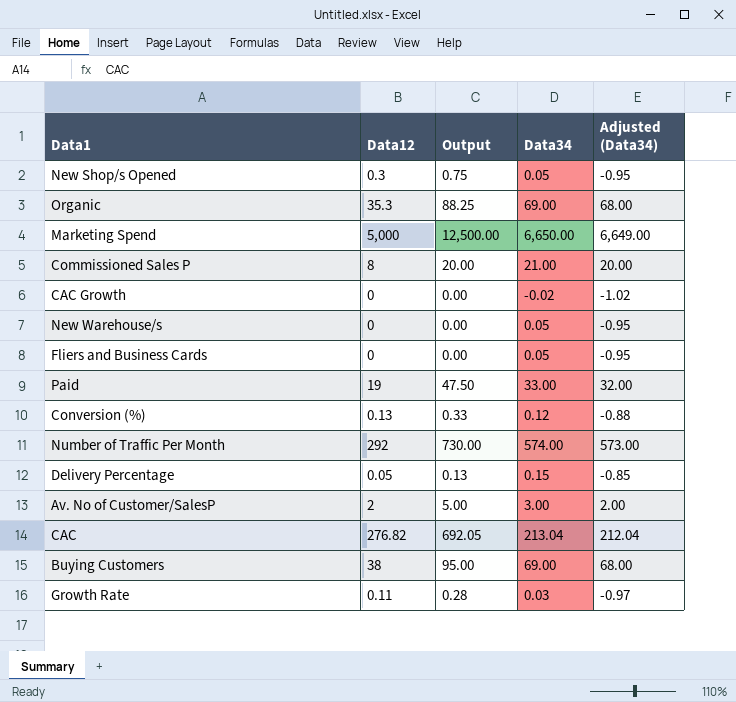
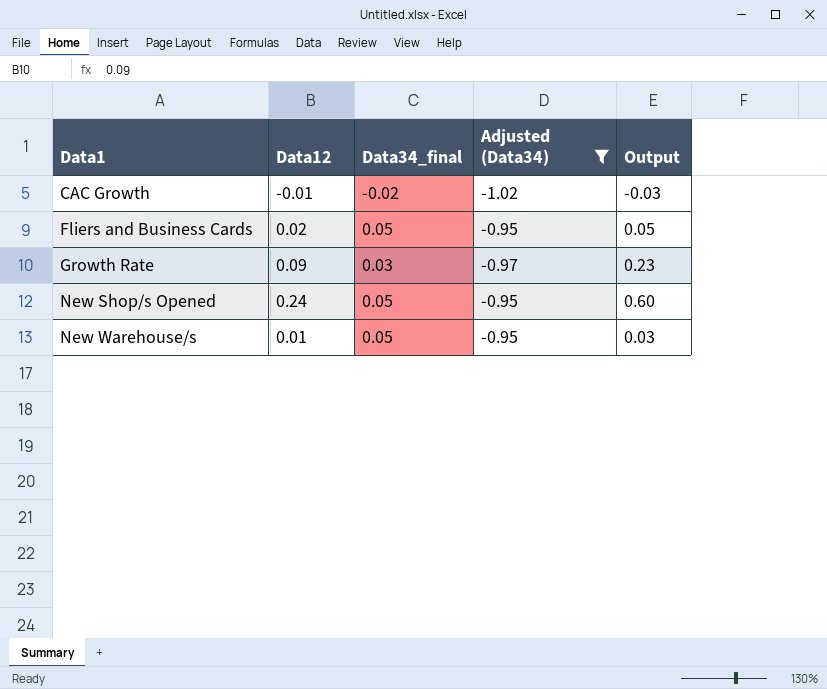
filter: none -> Adjusted (Data34) <= -0.95
row order: none -> Data1 ascending
column name: Data34 -> Data34_final
column Output | position: 3 -> 5
CAC Growth | Data12: 0 -> -0.01
CAC Growth | Output: 0.00 -> -0.03
Fliers and Business Cards | Data12: 0 -> 0.02
Fliers and Business Cards | Output: 0.00 -> 0.05
Growth Rate | Data12: 0.11 -> 0.09
Growth Rate | Output: 0.28 -> 0.23
New Shop/s Opened | Data12: 0.3 -> 0.24
New Shop/s Opened | Output: 0.75 -> 0.60
New Warehouse/s | Data12: 0 -> 0.01
New Warehouse/s | Output: 0.00 -> 0.03

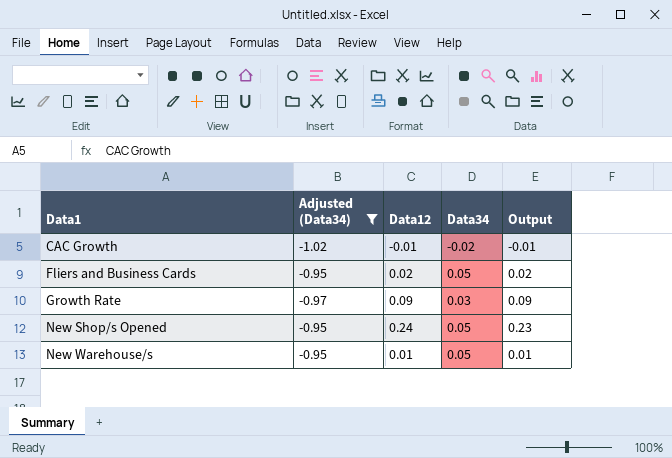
column Adjusted (Data34) | position: 4 -> 2
column name: Data34_final -> Data34
column Output | formula: [Data12] * 2.5 -> [Data12] * 0.95

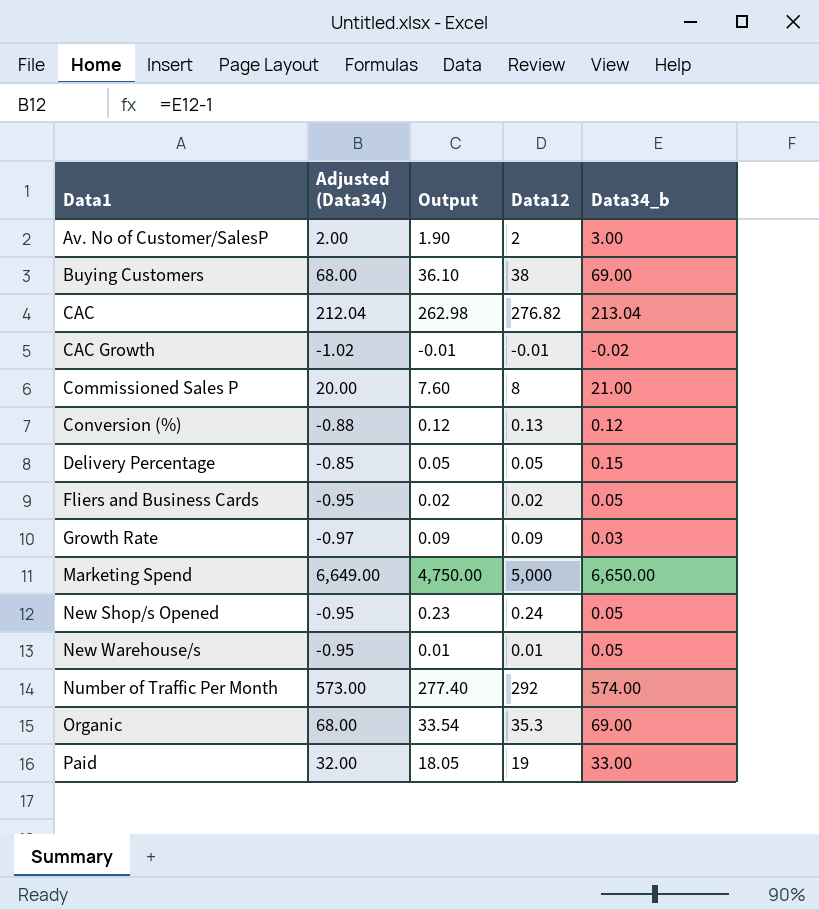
filter: Adjusted (Data34) <= -0.95 -> none
column Output | position: 5 -> 3
column name: Data34 -> Data34_b

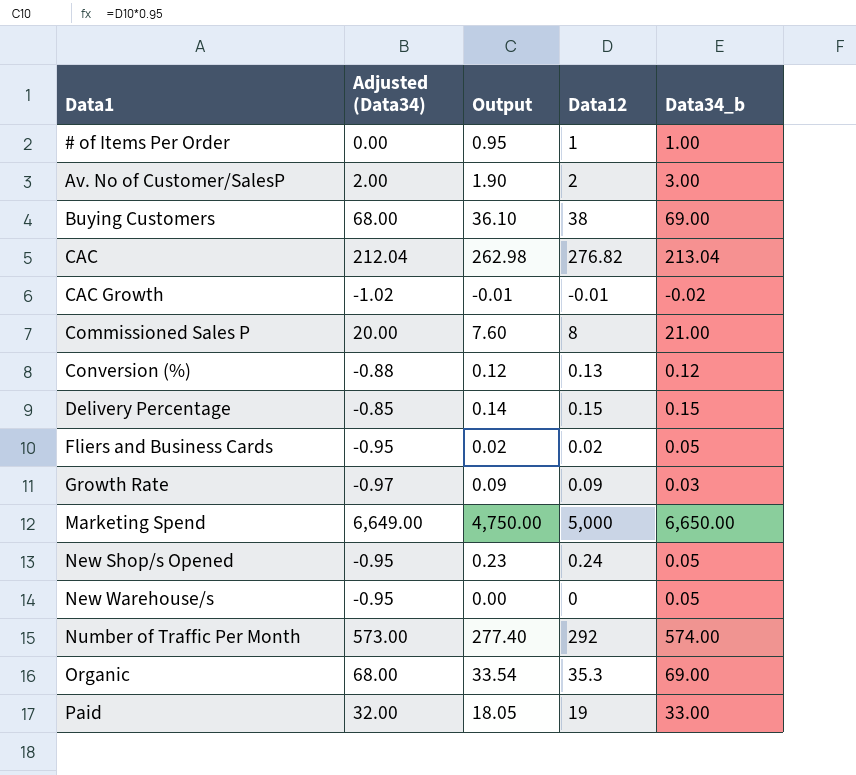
row # of Items Per Order: none -> 0.00 | 0.95 | 1 | 1.00
Delivery Percentage | Output: 0.05 -> 0.14
Delivery Percentage | Data12: 0.05 -> 0.15
New Warehouse/s | Output: 0.01 -> 0.00
New Warehouse/s | Data12: 0.01 -> 0

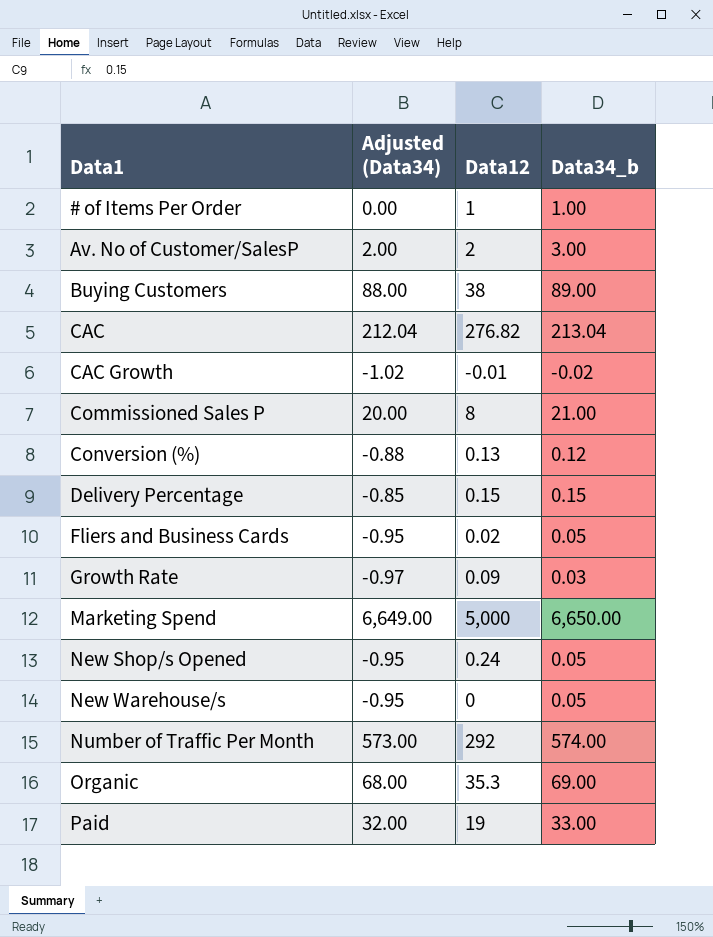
column Output | formula: [Data12] * 0.95 -> none
Buying Customers | Adjusted (Data34): 68.00 -> 88.00
Buying Customers | Data34_b: 69.00 -> 89.00

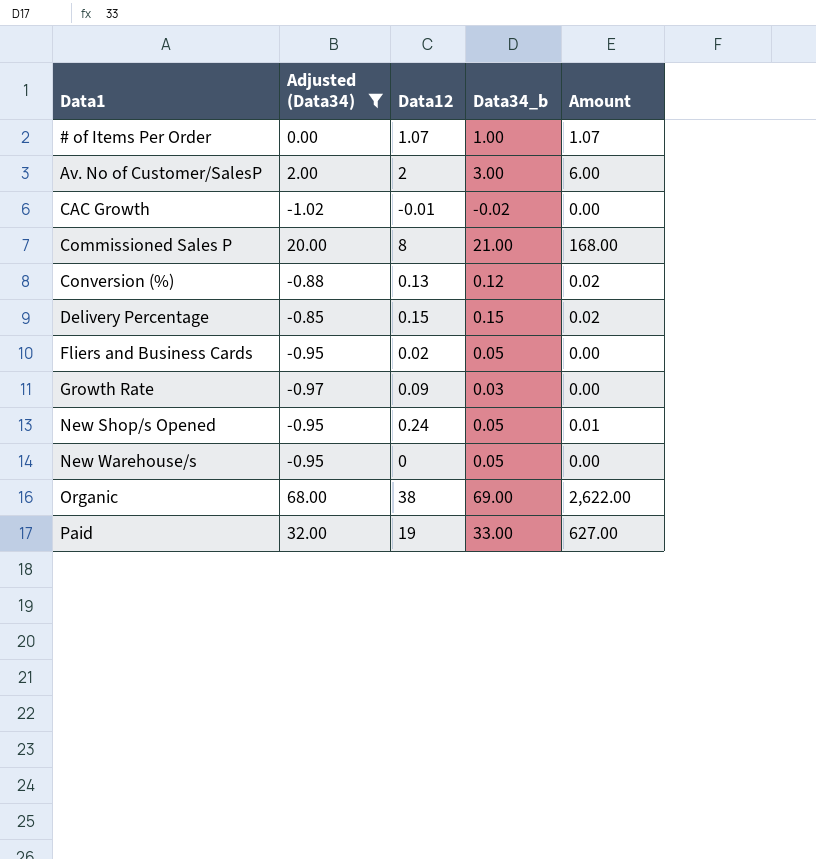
filter: none -> Adjusted (Data34) <= 68.00
column Amount | formula: none -> [Data12] * [Data34_b]
# of Items Per Order | Data12: 1 -> 1.07
Organic | Data12: 35.3 -> 38

